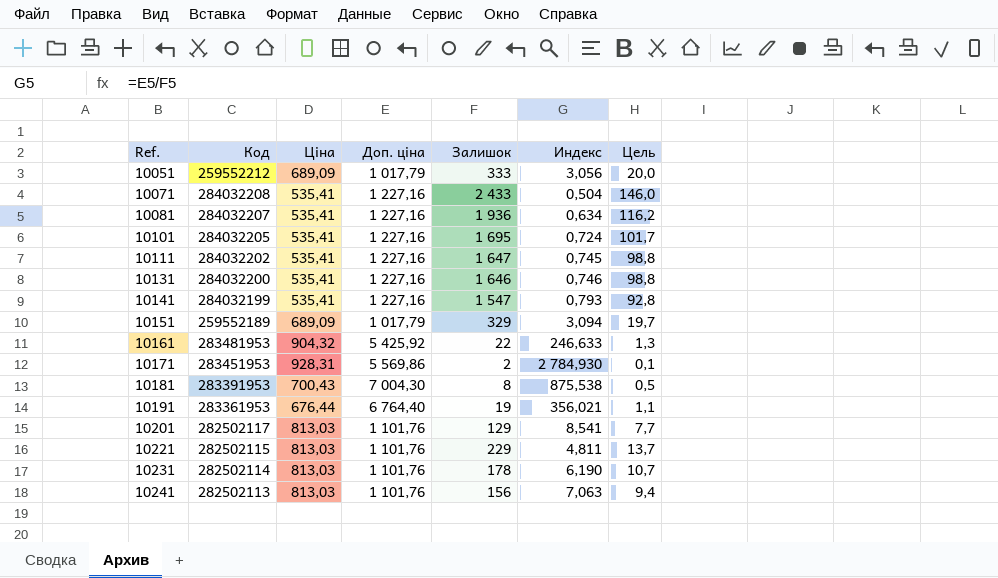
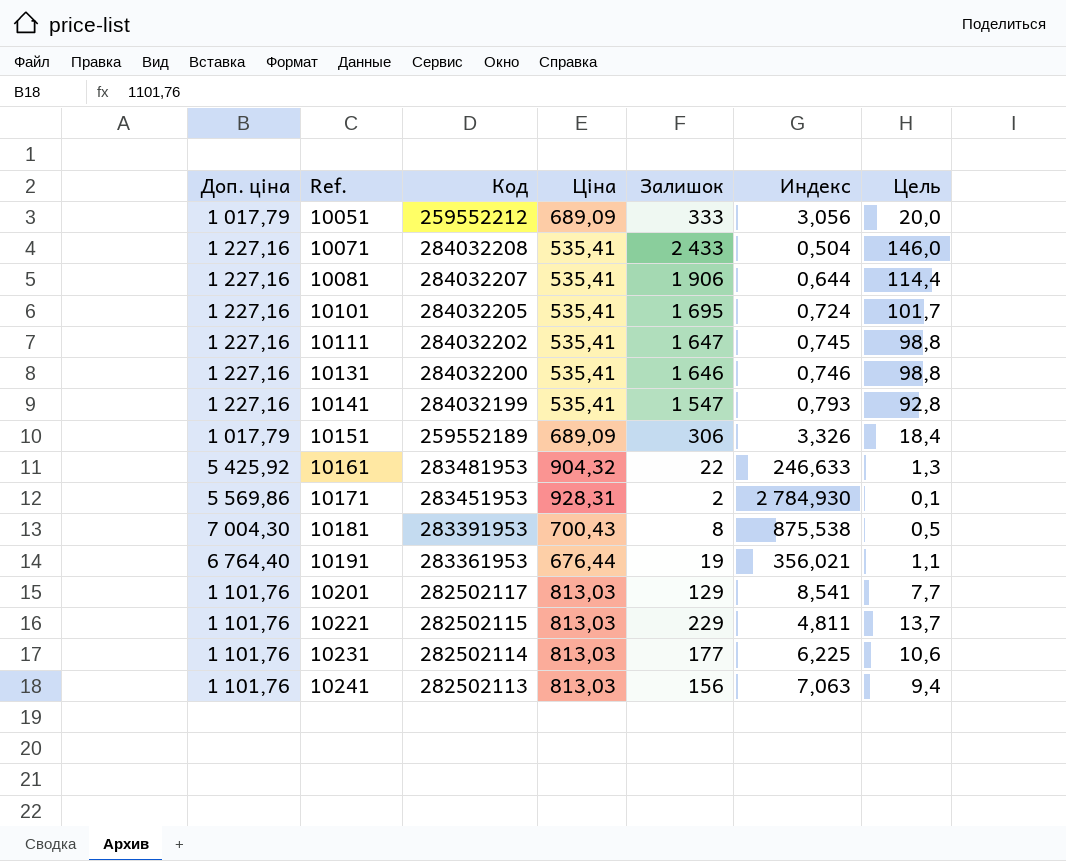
column Доп. ціна | position: 4 -> 1
10081 | Залишок: 1 936 -> 1 906
10081 | Индекс: 0,634 -> 0,644
10081 | Цель: 116,2 -> 114,4
10151 | Залишок: 329 -> 306
10151 | Индекс: 3,094 -> 3,326
10151 | Цель: 19,7 -> 18,4
10231 | Залишок: 178 -> 177
10231 | Индекс: 6,190 -> 6,225
10231 | Цель: 10,7 -> 10,6

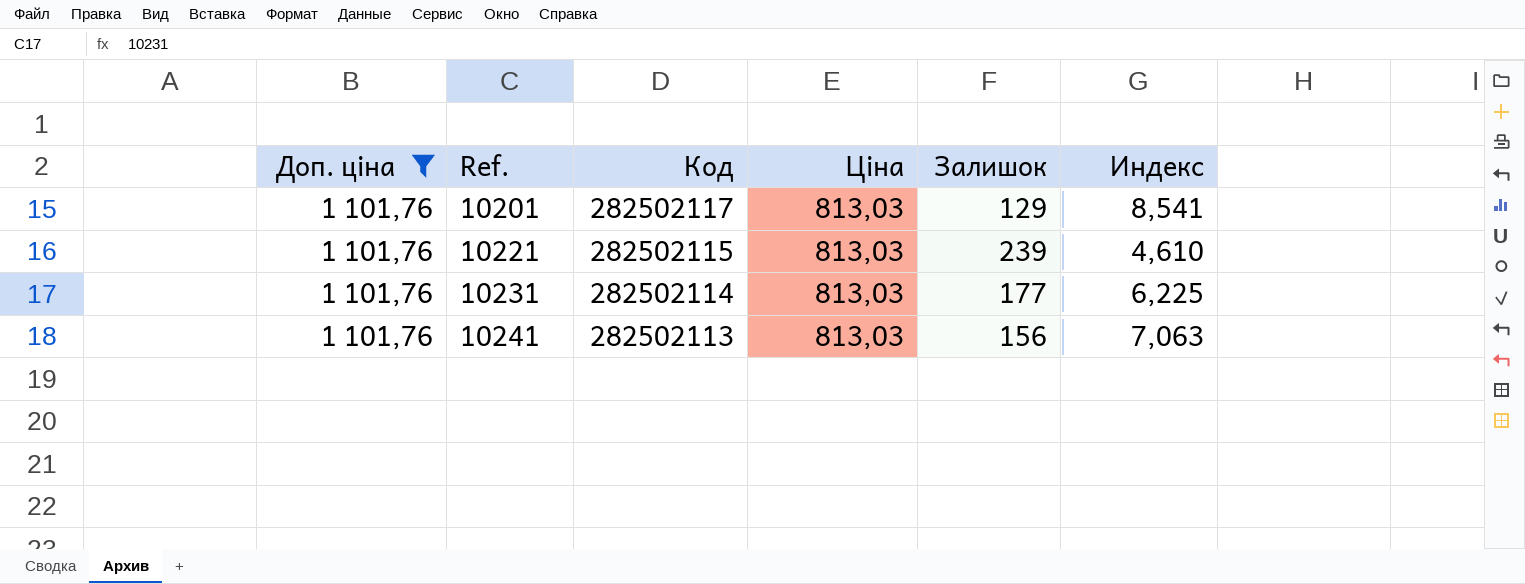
filter: none -> Доп. ціна = 1 101,76
column Цель | formula: [Залишок] * 0,06 -> none
10221 | Залишок: 229 -> 239
10221 | Индекс: 4,811 -> 4,610

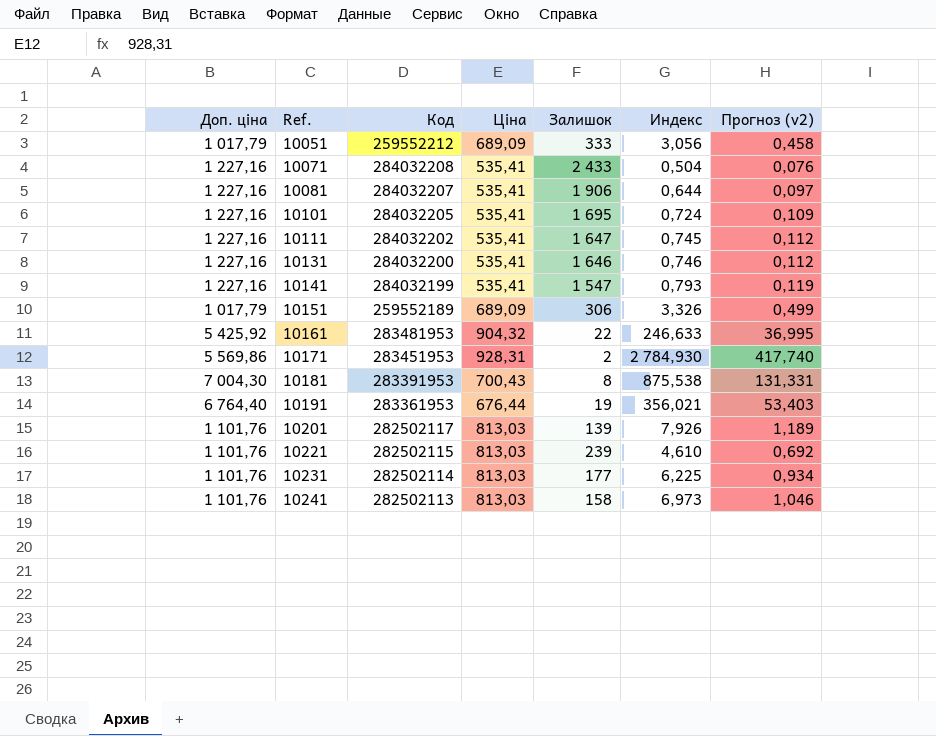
filter: Доп. ціна = 1 101,76 -> none
column Прогноз (v2) | formula: none -> [Индекс] * 0,15
10201 | Залишок: 129 -> 139
10201 | Индекс: 8,541 -> 7,926
10241 | Залишок: 156 -> 158
10241 | Индекс: 7,063 -> 6,973

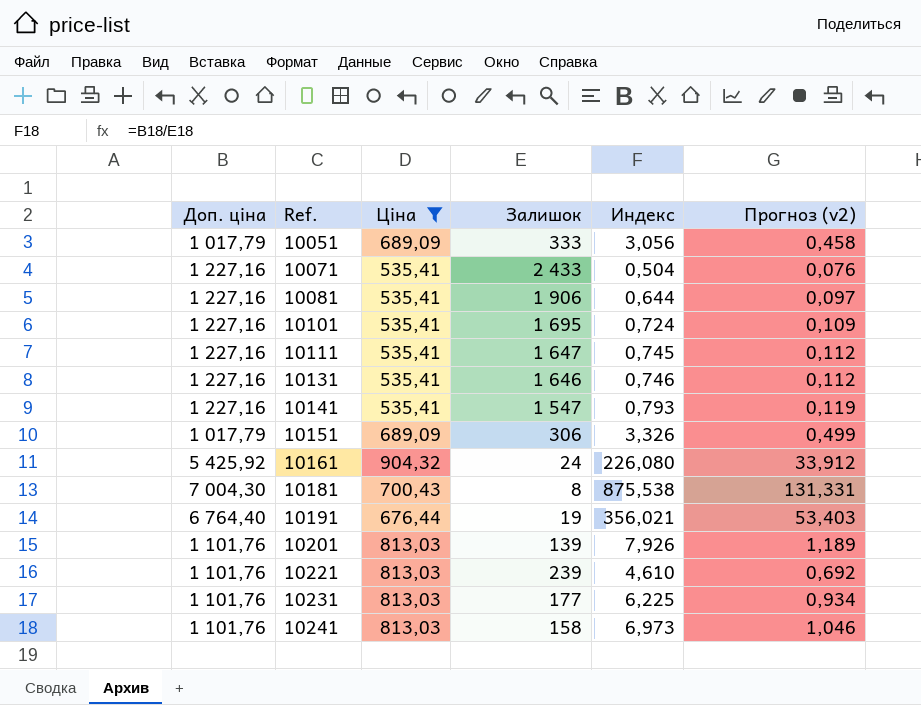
filter: none -> Ціна != 928,31
column Код | position: 3 -> none
10161 | Залишок: 22 -> 24
10161 | Индекс: 246,633 -> 226,080
10161 | Прогноз (v2): 36,995 -> 33,912

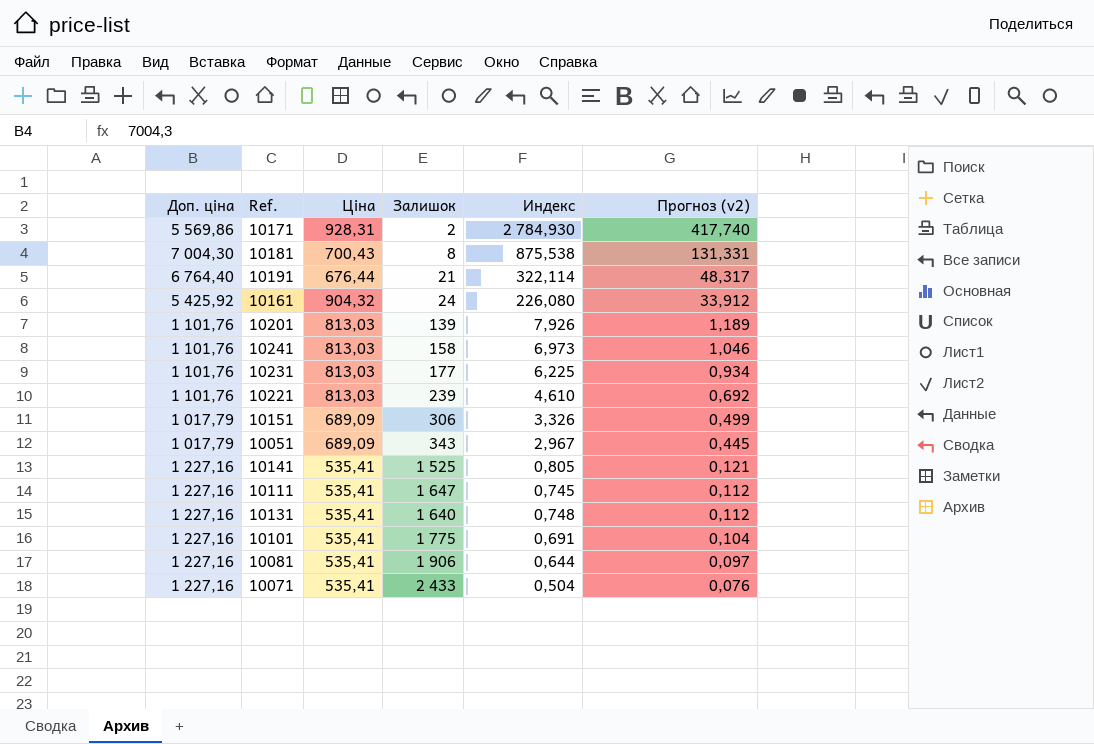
filter: Ціна != 928,31 -> none
row order: Ref. ascending -> Прогноз (v2) descending
10191 | Залишок: 19 -> 21
10191 | Индекс: 356,021 -> 322,114
10191 | Прогноз (v2): 53,403 -> 48,317
10051 | Залишок: 333 -> 343
10051 | Индекс: 3,056 -> 2,967
10051 | Прогноз (v2): 0,458 -> 0,445
10141 | Залишок: 1 547 -> 1 525
10141 | Индекс: 0,793 -> 0,805
10141 | Прогноз (v2): 0,119 -> 0,121
10131 | Залишок: 1 646 -> 1 640
10131 | Индекс: 0,746 -> 0,748
10101 | Залишок: 1 695 -> 1 775
10101 | Индекс: 0,724 -> 0,691
10101 | Прогноз (v2): 0,109 -> 0,104

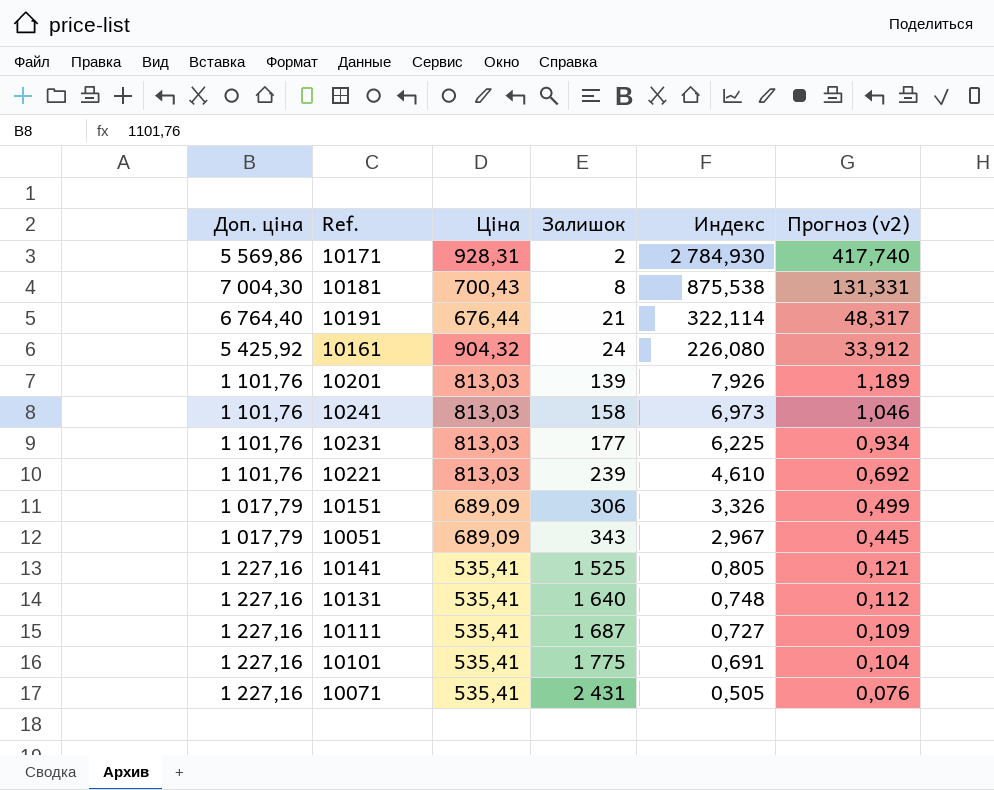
row order: Прогноз (v2) descending -> Залишок ascending
row 10081: 1 227,16 | 535,41 | 1 906 | 0,644 | 0,097 -> none
10111 | Залишок: 1 647 -> 1 687
10111 | Индекс: 0,745 -> 0,727
10111 | Прогноз (v2): 0,112 -> 0,109
10071 | Залишок: 2 433 -> 2 431
10071 | Индекс: 0,504 -> 0,505

